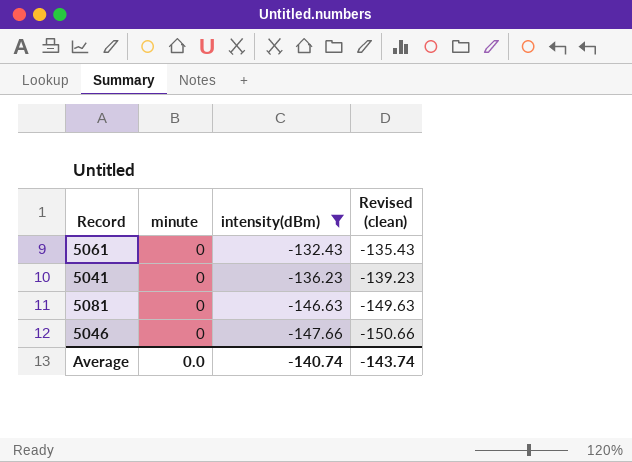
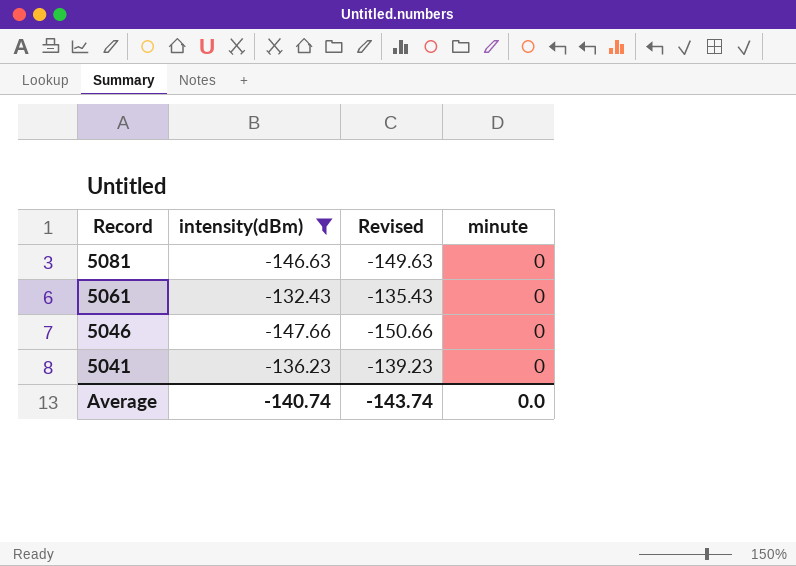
row order: intensity(dBm) descending -> Record descending
column name: Revised (clean) -> Revised
column minute | position: 2 -> 4

